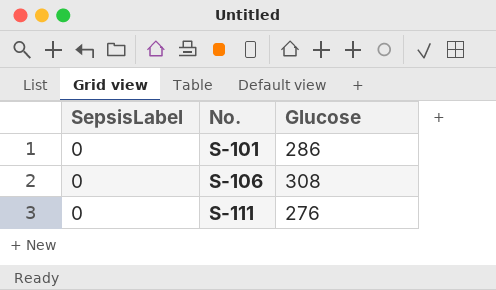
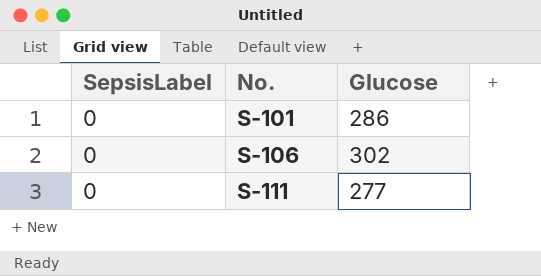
S-106 | Glucose: 308 -> 302
S-111 | Glucose: 276 -> 277

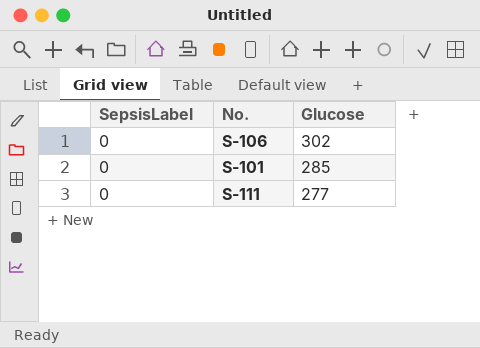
row order: No. ascending -> Glucose descending
S-101 | Glucose: 286 -> 285

